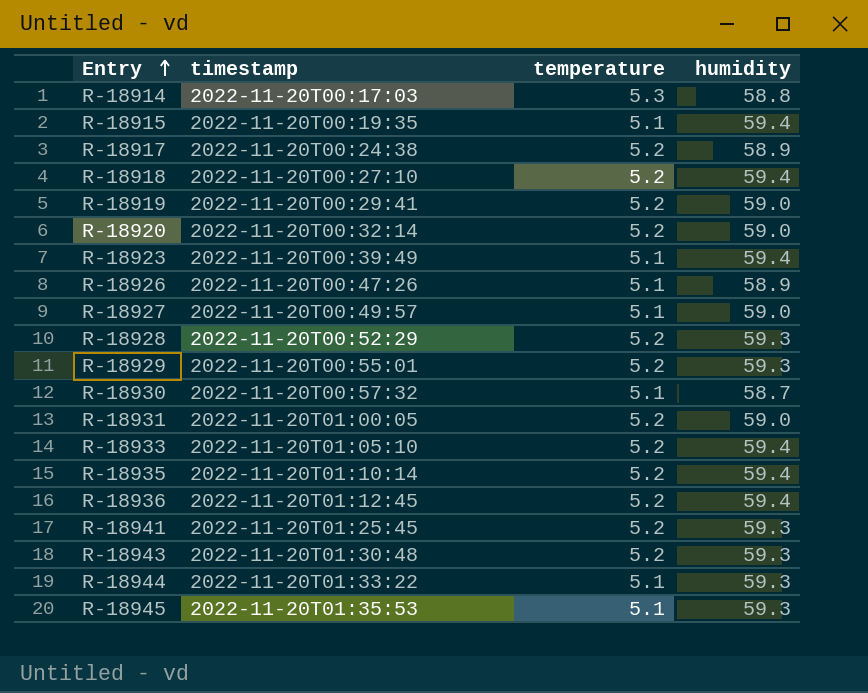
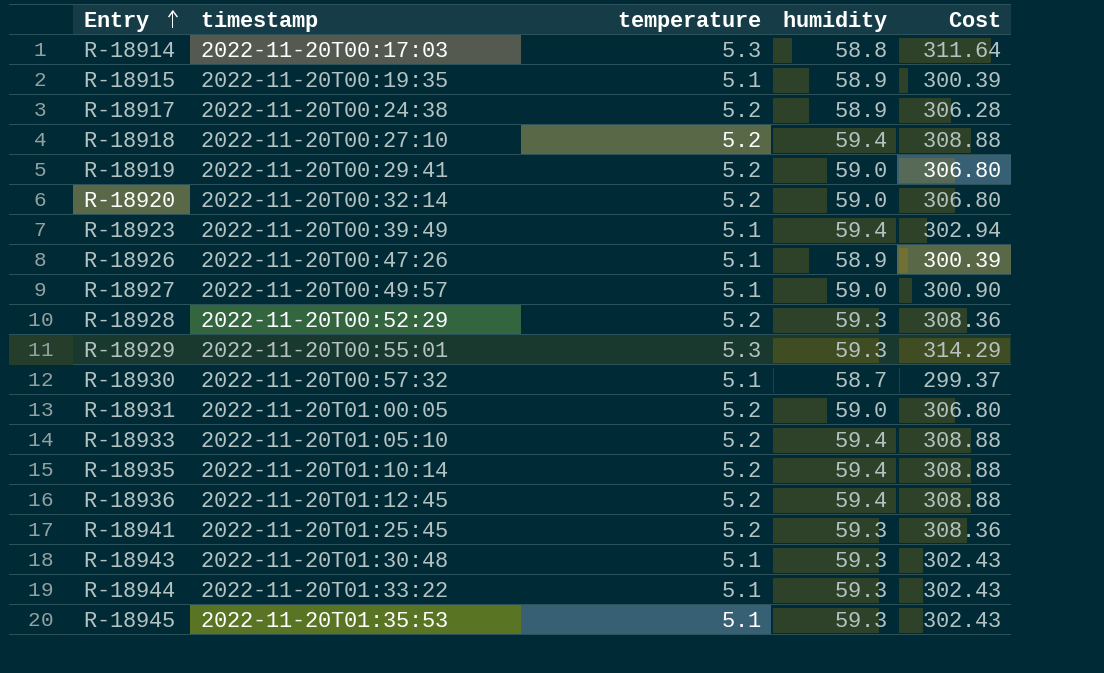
column Cost | formula: none -> [temperature] * [humidity]
R-18915 | humidity: 59.4 -> 58.9
R-18929 | temperature: 5.2 -> 5.3
R-18943 | temperature: 5.2 -> 5.1

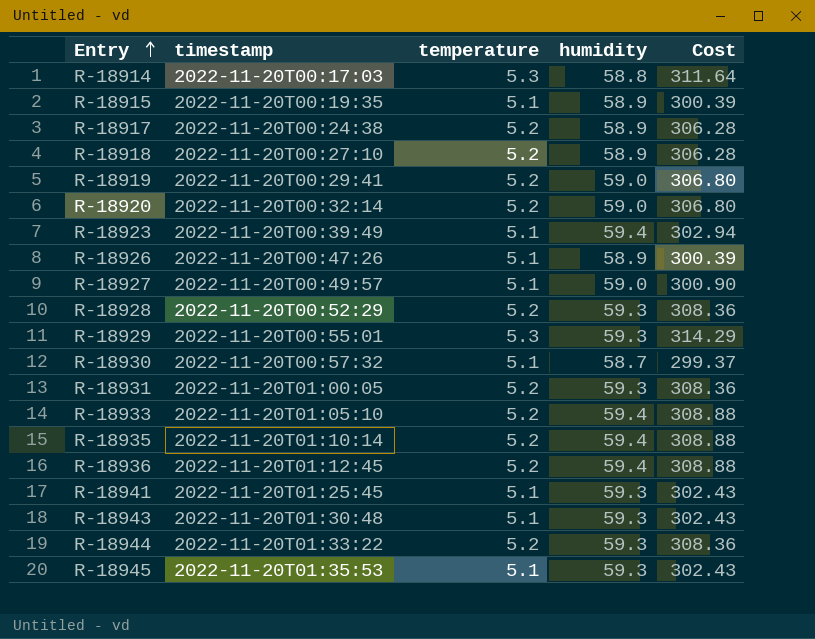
R-18918 | humidity: 59.4 -> 58.9
R-18918 | Cost: 308.88 -> 306.28
R-18931 | humidity: 59.0 -> 59.3
R-18931 | Cost: 306.80 -> 308.36
R-18941 | temperature: 5.2 -> 5.1
R-18941 | Cost: 308.36 -> 302.43
R-18944 | temperature: 5.1 -> 5.2
R-18944 | Cost: 302.43 -> 308.36

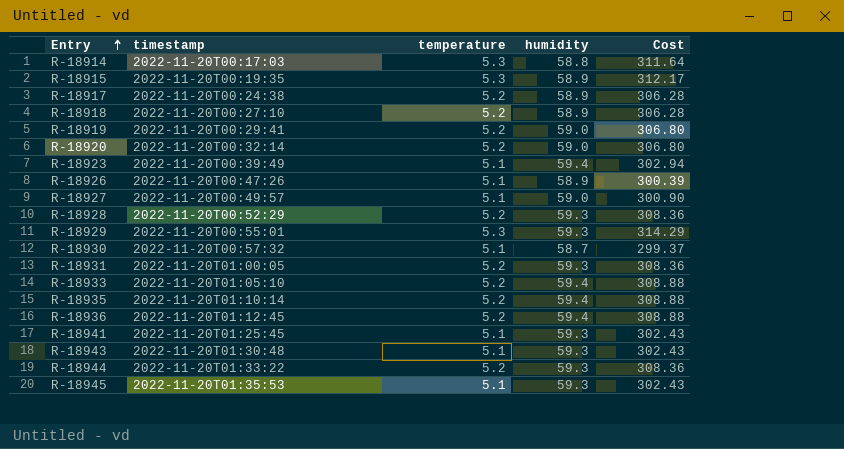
R-18915 | temperature: 5.1 -> 5.3
R-18915 | Cost: 300.39 -> 312.17

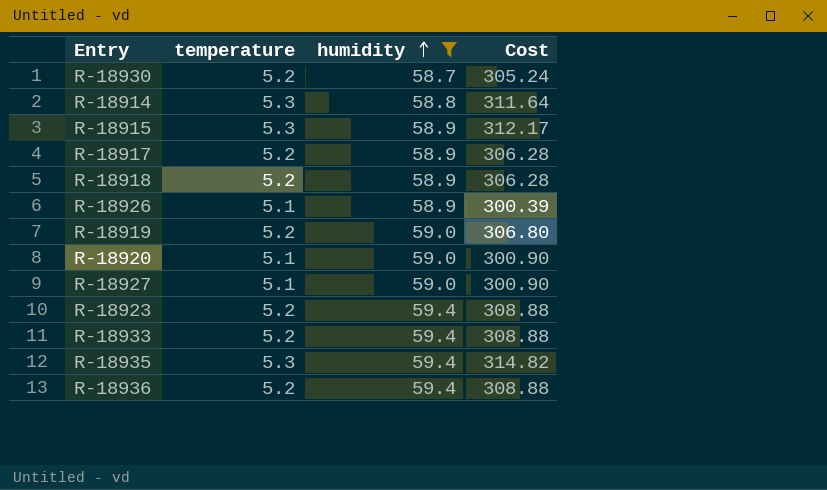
filter: none -> humidity != 59.3
row order: Entry ascending -> humidity ascending
column timestamp | position: 2 -> none
R-18930 | temperature: 5.1 -> 5.2
R-18930 | Cost: 299.37 -> 305.24
R-18920 | temperature: 5.2 -> 5.1
R-18920 | Cost: 306.80 -> 300.90
R-18923 | temperature: 5.1 -> 5.2
R-18923 | Cost: 302.94 -> 308.88
R-18935 | temperature: 5.2 -> 5.3
R-18935 | Cost: 308.88 -> 314.82

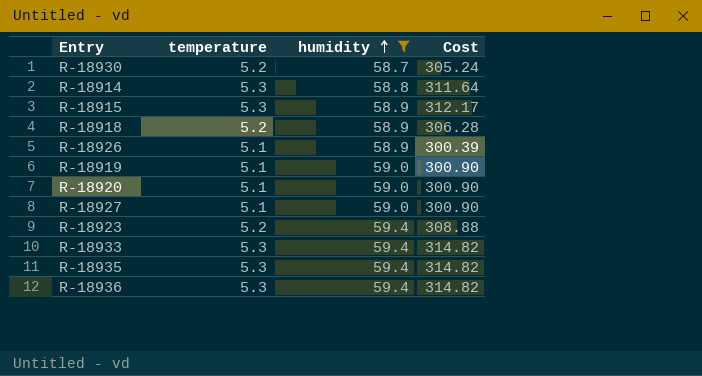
row R-18917: 5.2 | 58.9 | 306.28 -> none
R-18919 | temperature: 5.2 -> 5.1
R-18919 | Cost: 306.80 -> 300.90
R-18933 | temperature: 5.2 -> 5.3
R-18933 | Cost: 308.88 -> 314.82
R-18936 | temperature: 5.2 -> 5.3
R-18936 | Cost: 308.88 -> 314.82

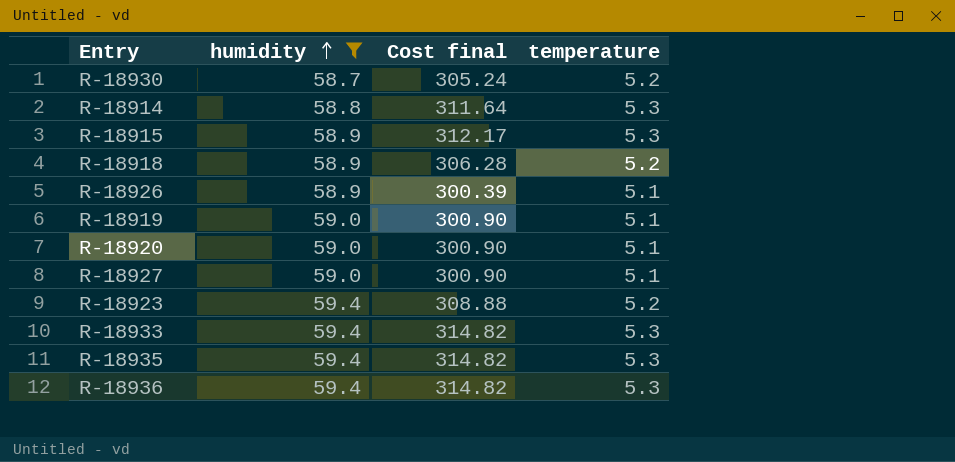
column name: Cost -> Cost final
column temperature | position: 2 -> 4

